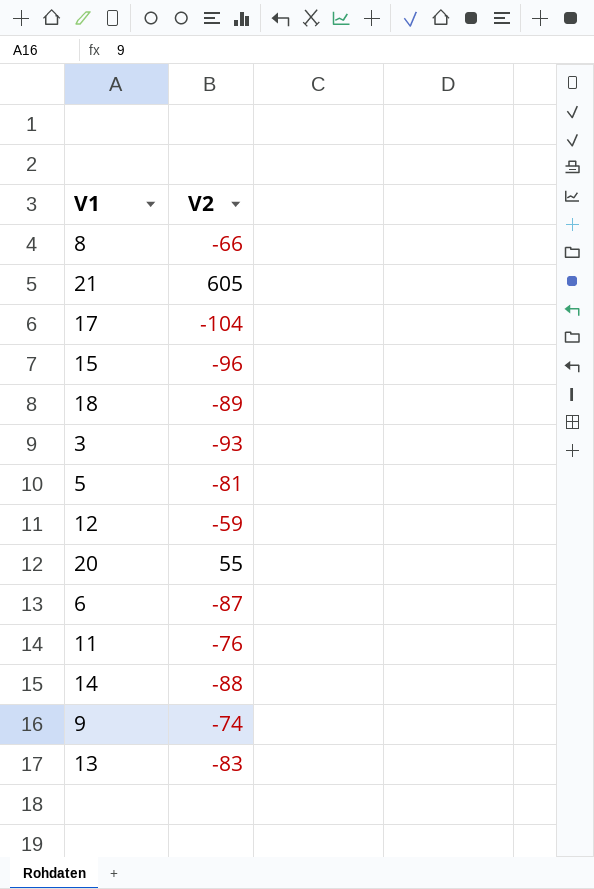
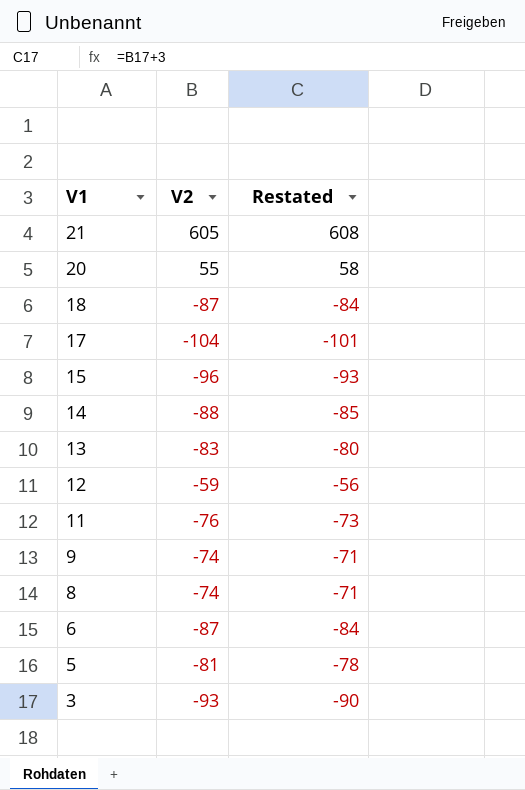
row order: none -> V1 descending
column Restated | formula: none -> [V2] + 3
18 | V2: -89 -> -87
8 | V2: -66 -> -74

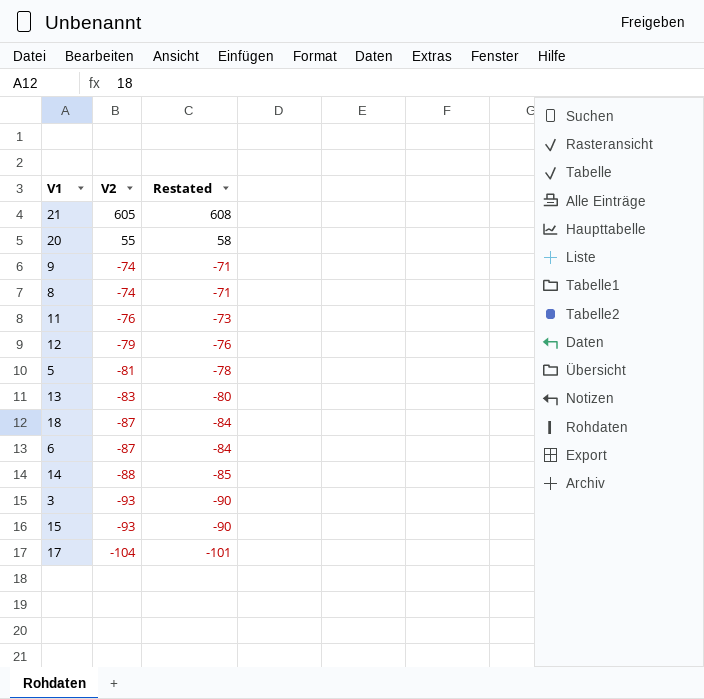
row order: V1 descending -> V2 descending
12 | V2: -59 -> -79
12 | Restated: -56 -> -76
15 | V2: -96 -> -93
15 | Restated: -93 -> -90

